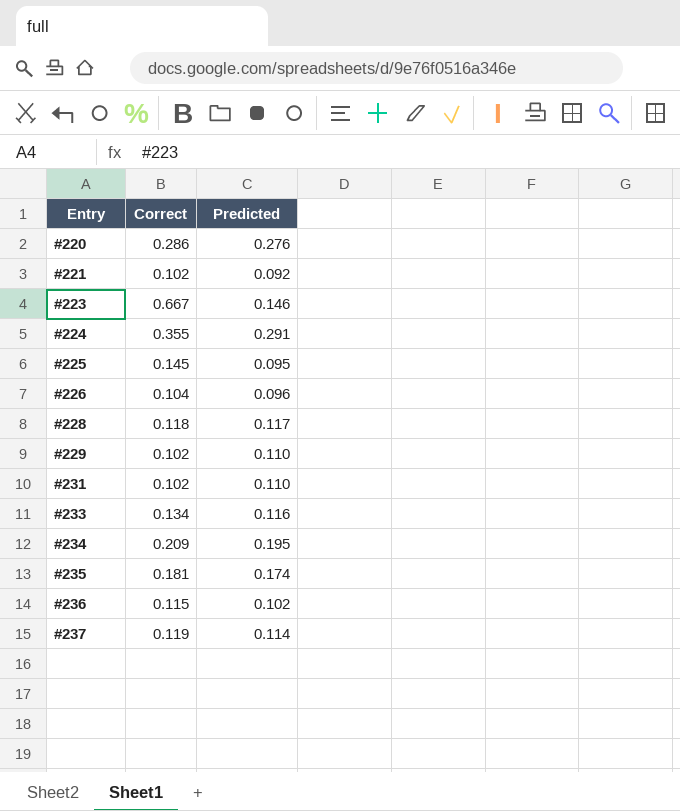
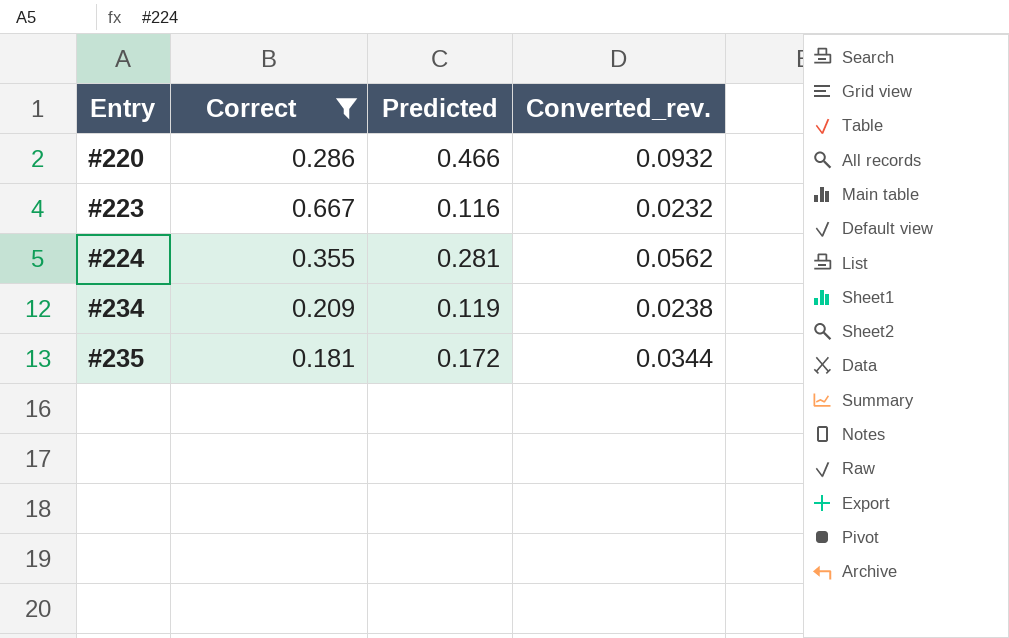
filter: none -> Correct >= 0.181
column Converted_rev. | formula: none -> [Predicted] * 0.2
#220 | Predicted: 0.276 -> 0.466
#223 | Predicted: 0.146 -> 0.116
#224 | Predicted: 0.291 -> 0.281
#234 | Predicted: 0.195 -> 0.119
#235 | Predicted: 0.174 -> 0.172

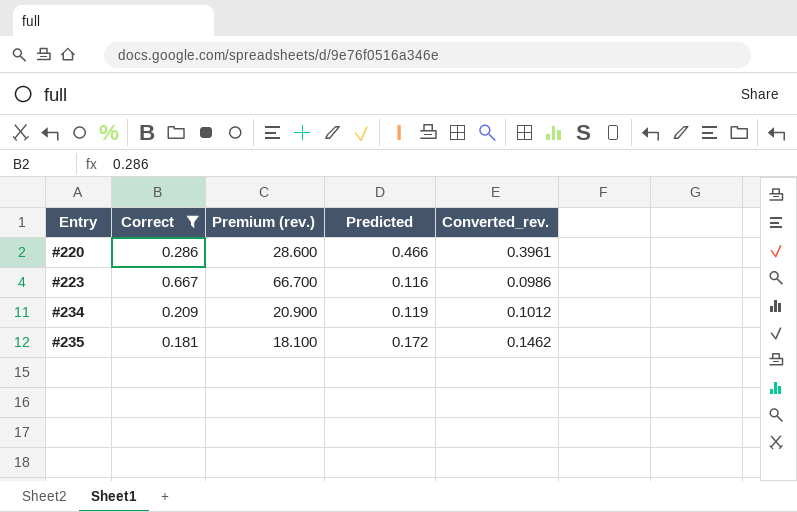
column Premium (rev.) | formula: none -> [Correct] * 100
column Converted_rev. | formula: [Predicted] * 0.2 -> [Predicted] * 0.85
row #224: 0.355 | 0.281 | 0.0562 -> none

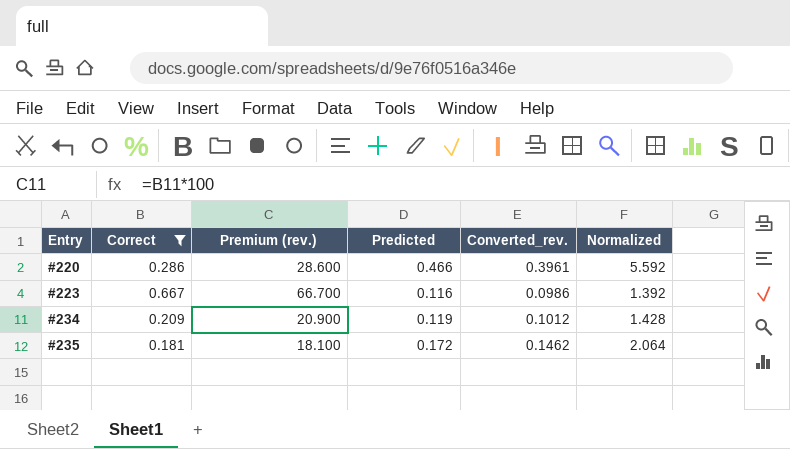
column Normalized | formula: none -> [Predicted] * 12

